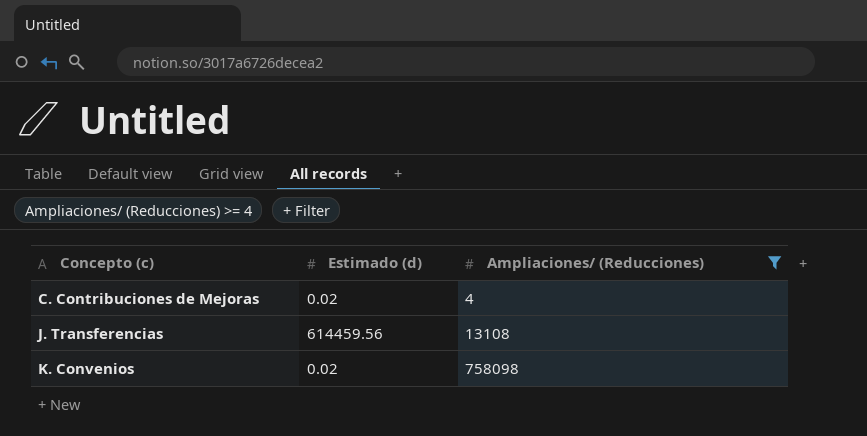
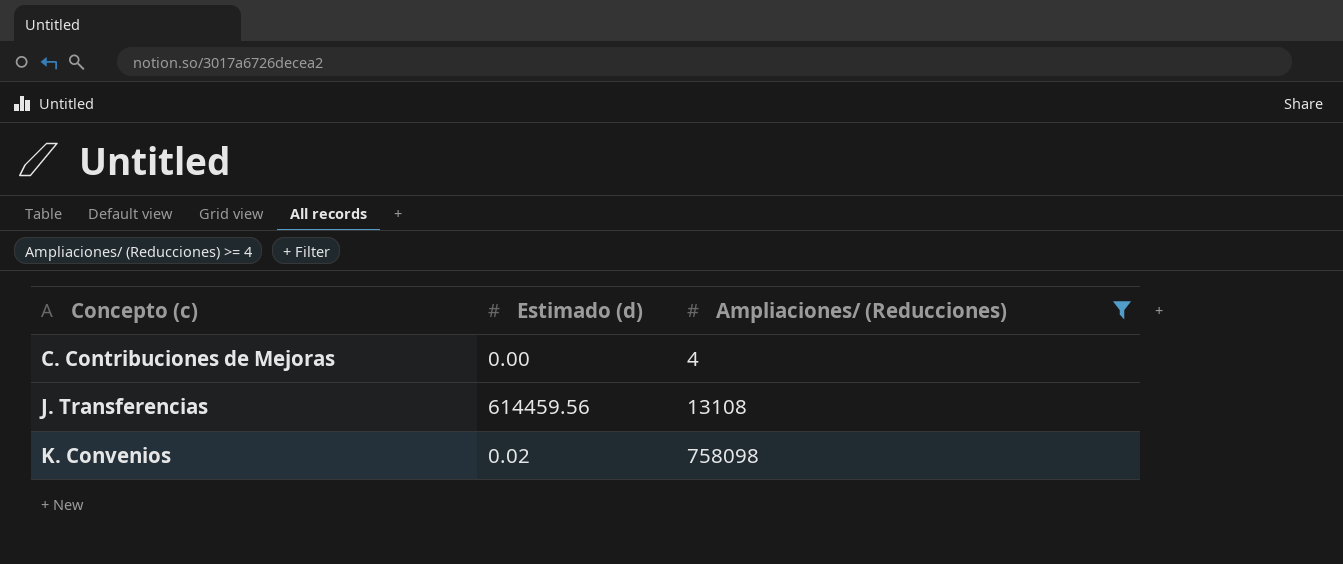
C. Contribuciones de Mejoras | Estimado (d): 0.02 -> 0.00

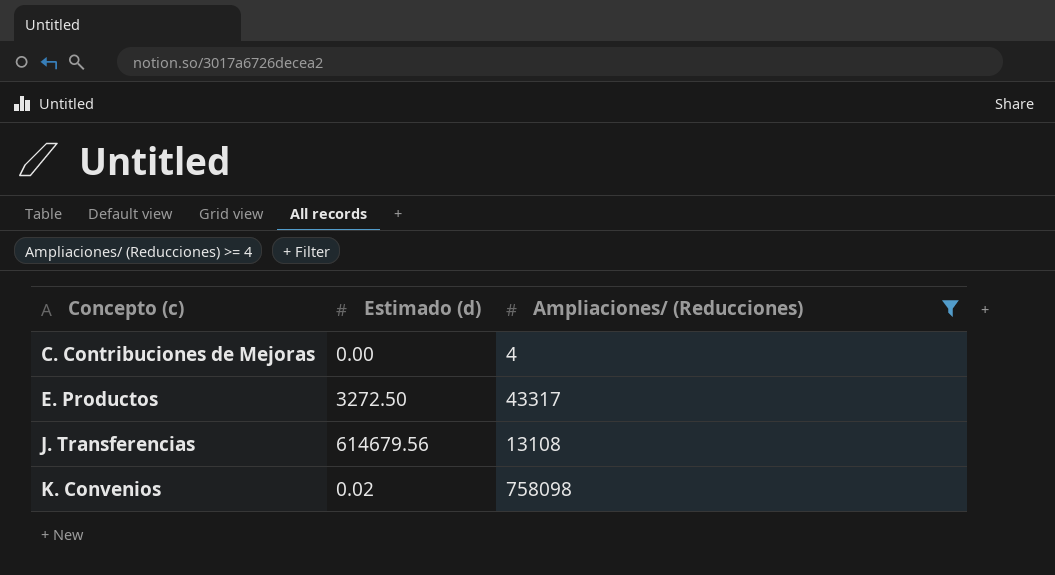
row E. Productos: none -> 3272.50 | 43317
J. Transferencias | Estimado (d): 614459.56 -> 614679.56

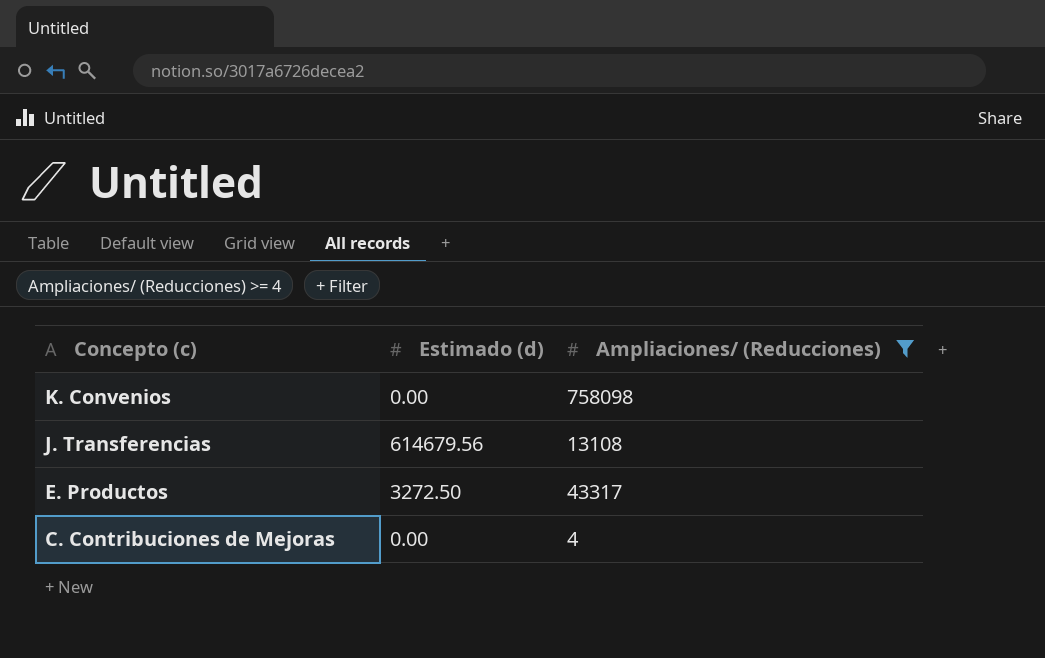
row order: Concepto (c) ascending -> Concepto (c) descending
K. Convenios | Estimado (d): 0.02 -> 0.00

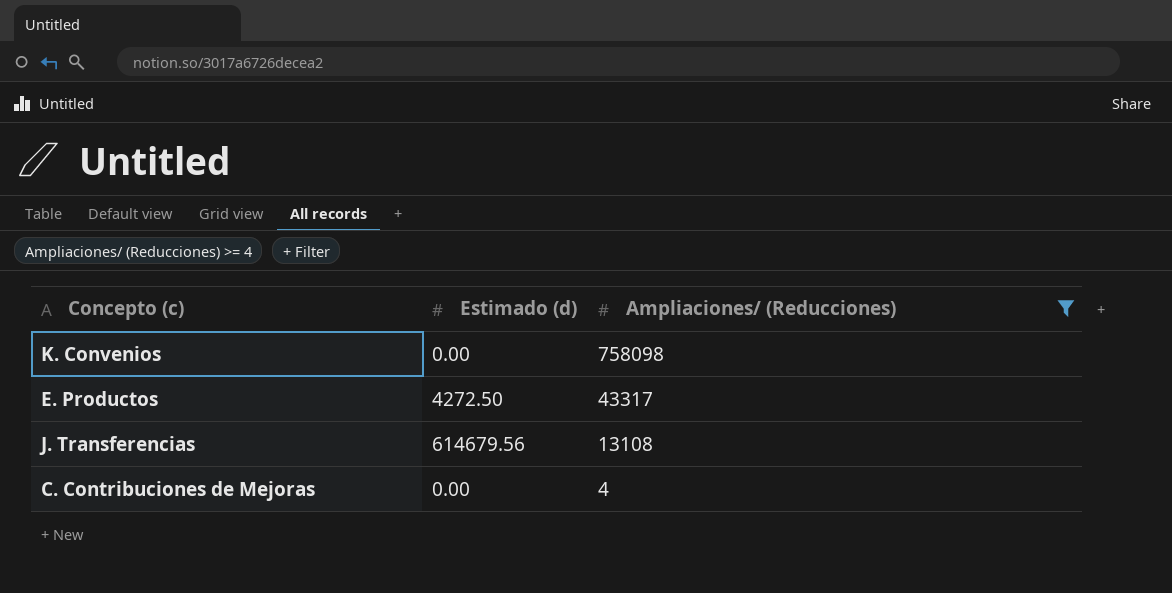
row order: Concepto (c) descending -> Ampliaciones/ (Reducciones) descending
E. Productos | Estimado (d): 3272.50 -> 4272.50

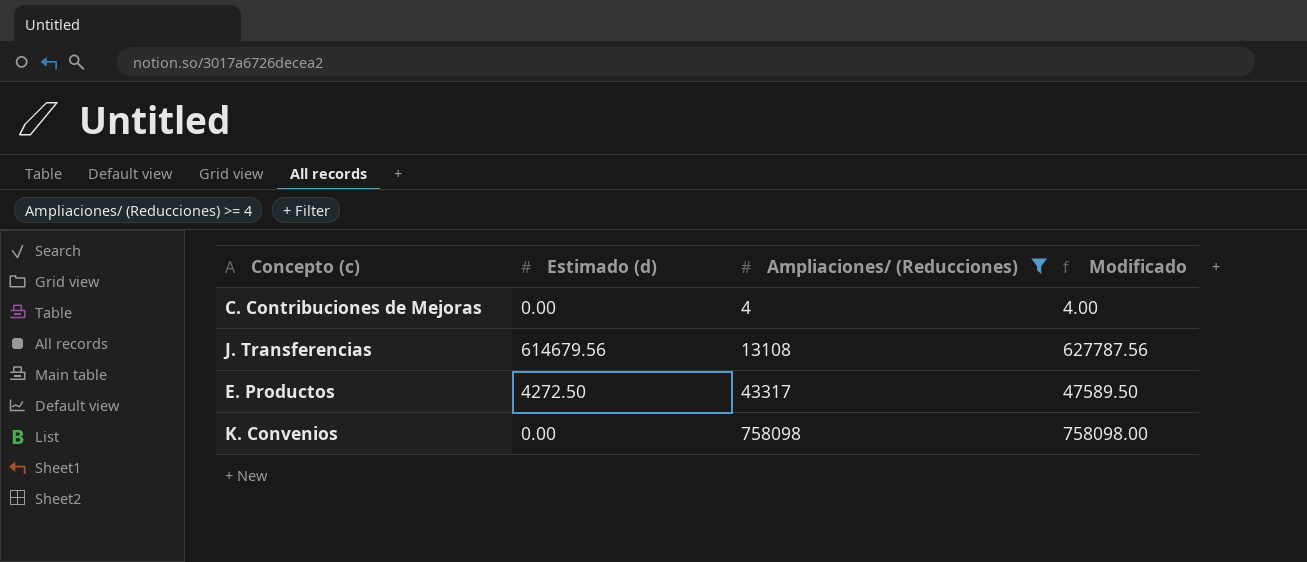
row order: Ampliaciones/ (Reducciones) descending -> Ampliaciones/ (Reducciones) ascending
column Modificado | formula: none -> [Estimado (d)] + [Ampliaciones/ (Reducciones)]

